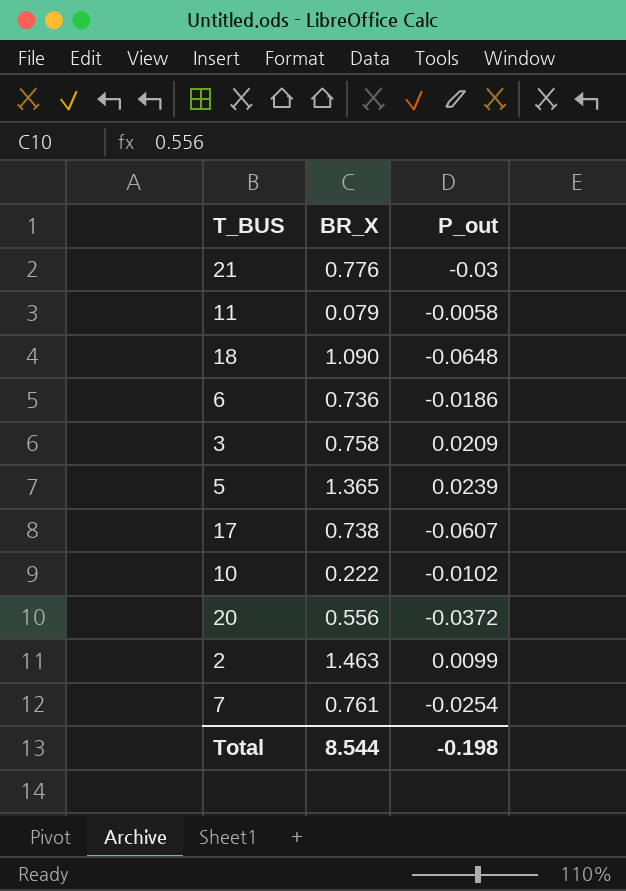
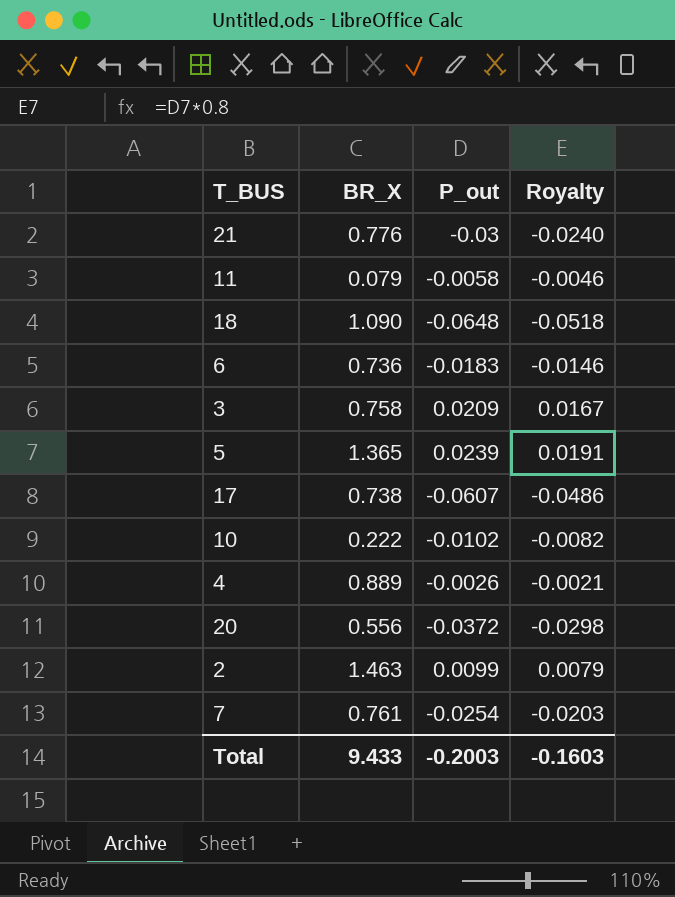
column Royalty | formula: none -> [P_out] * 0.8
6 | P_out: -0.0186 -> -0.0183
row 4: none -> 0.889 | -0.0026 | -0.0021
Total | BR_X: 8.544 -> 9.433
Total | P_out: -0.198 -> -0.2003

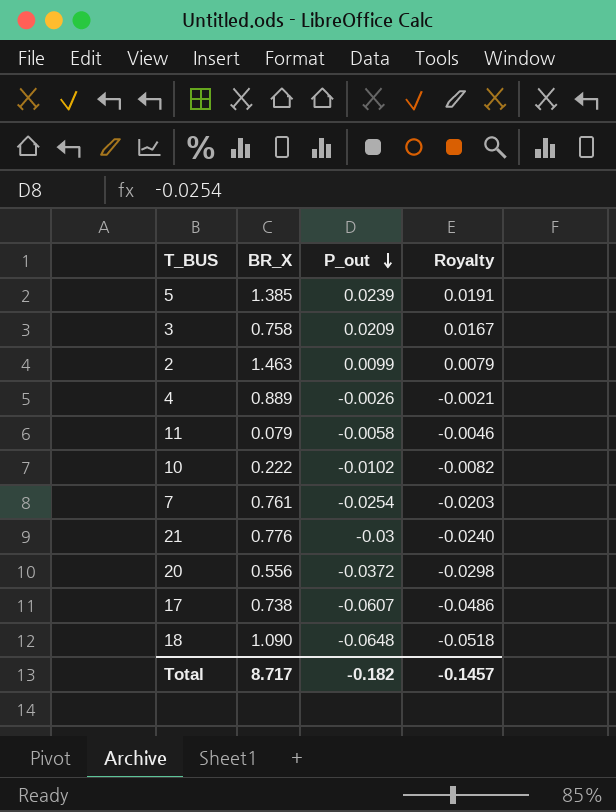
row order: none -> P_out descending
row 6: 0.736 | -0.0183 | -0.0146 -> none
5 | BR_X: 1.365 -> 1.385
Total | BR_X: 9.433 -> 8.717
Total | P_out: -0.2003 -> -0.182
Total | Royalty: -0.1603 -> -0.1457

